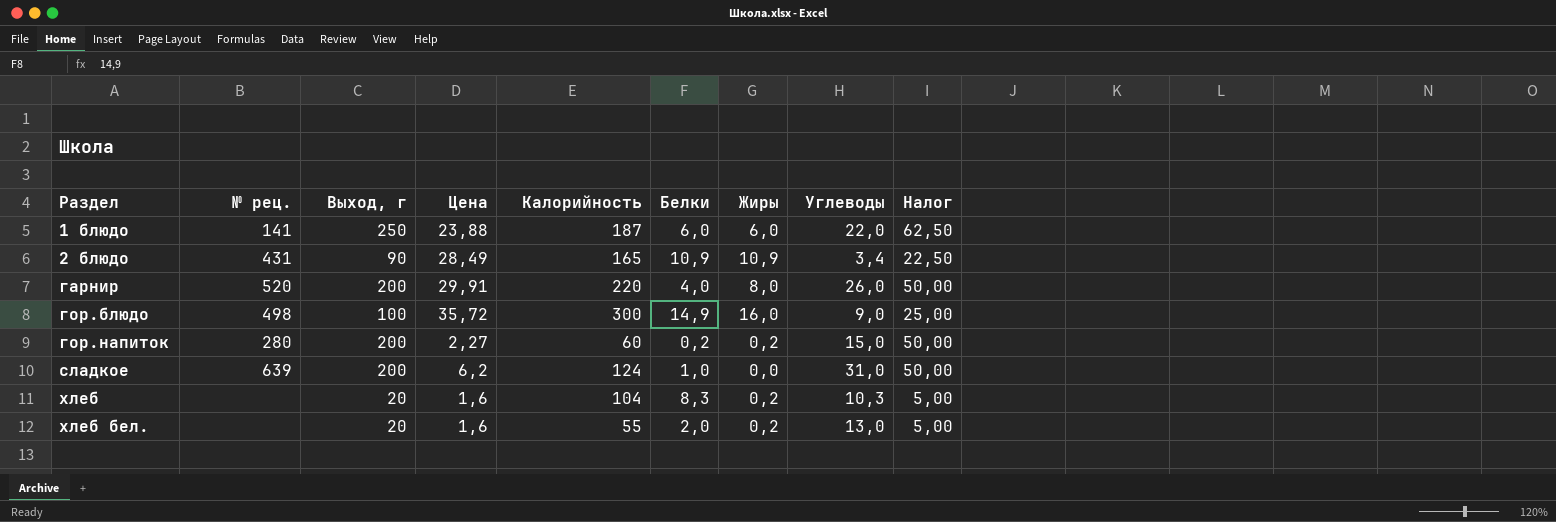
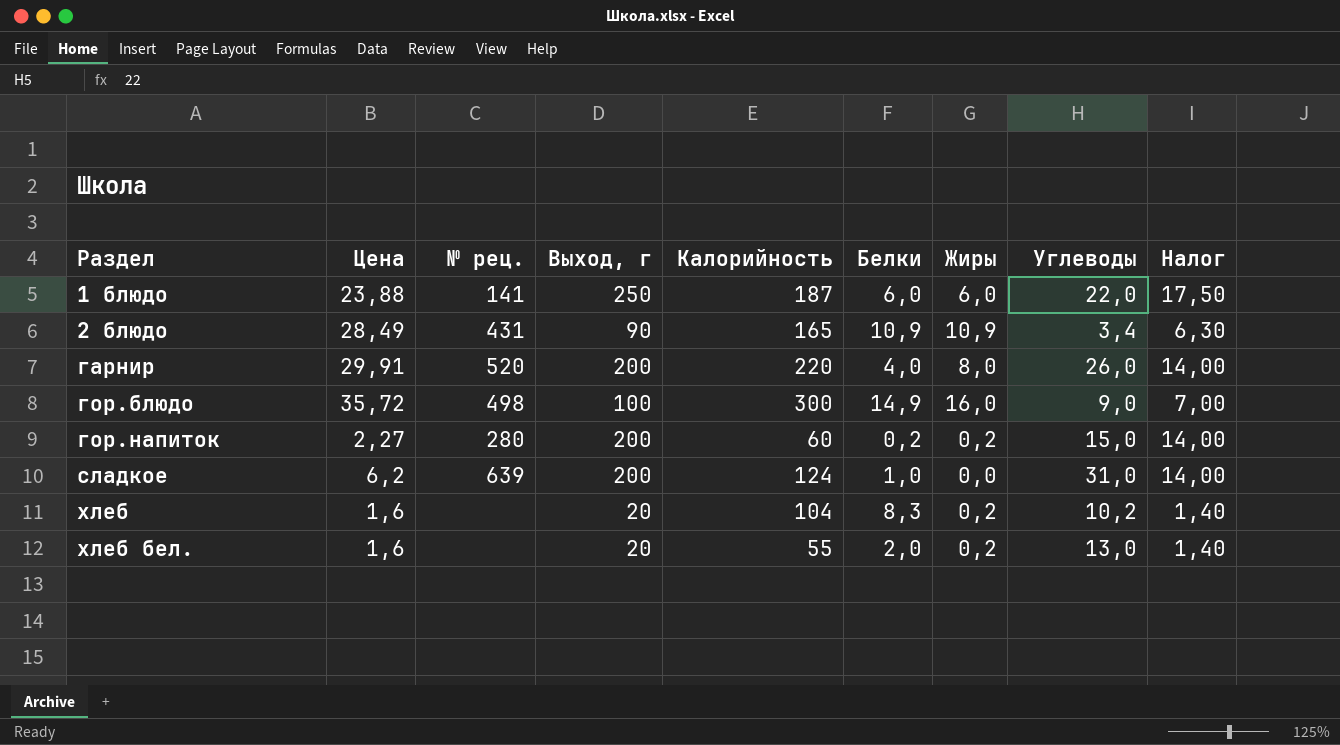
column Цена | position: 4 -> 2
column Налог | formula: [Выход, г] * 0,25 -> [Выход, г] * 0,07
хлеб | Углеводы: 10,3 -> 10,2

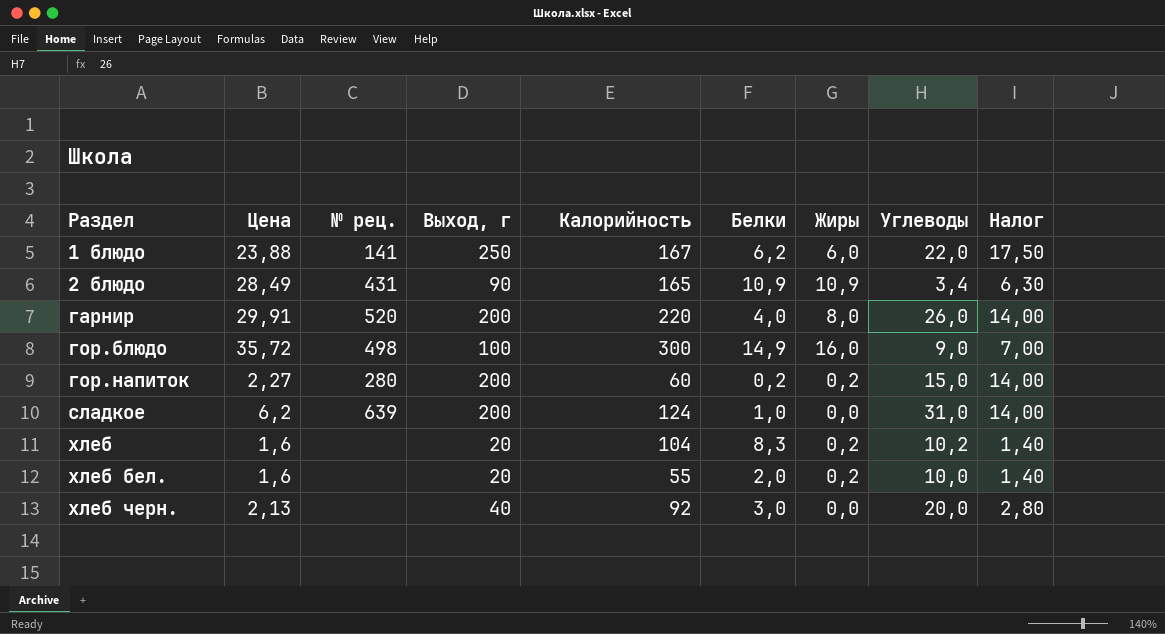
1 блюдо | Калорийность: 187 -> 167
1 блюдо | Белки: 6,0 -> 6,2
хлеб бел. | Углеводы: 13,0 -> 10,0
row хлеб черн.: none -> 2,13 | none | 40 | 92 | 3,0 | 0,0 | 20,0 | 2,80

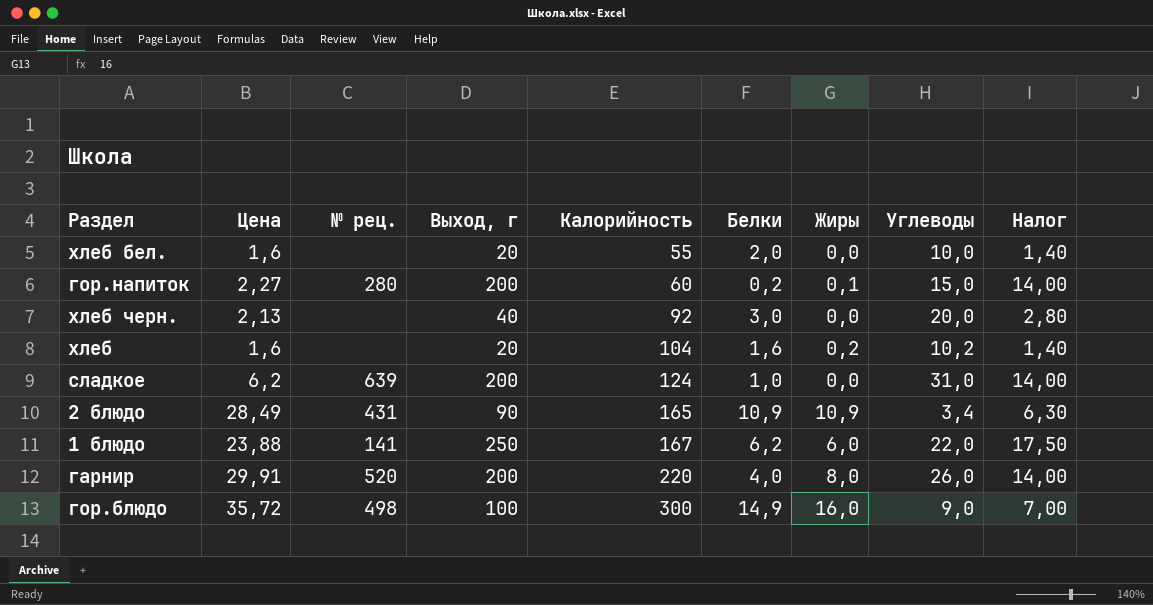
row order: Раздел ascending -> Калорийность ascending
хлеб бел. | Жиры: 0,2 -> 0,0
гор.напиток | Жиры: 0,2 -> 0,1
хлеб | Белки: 8,3 -> 1,6

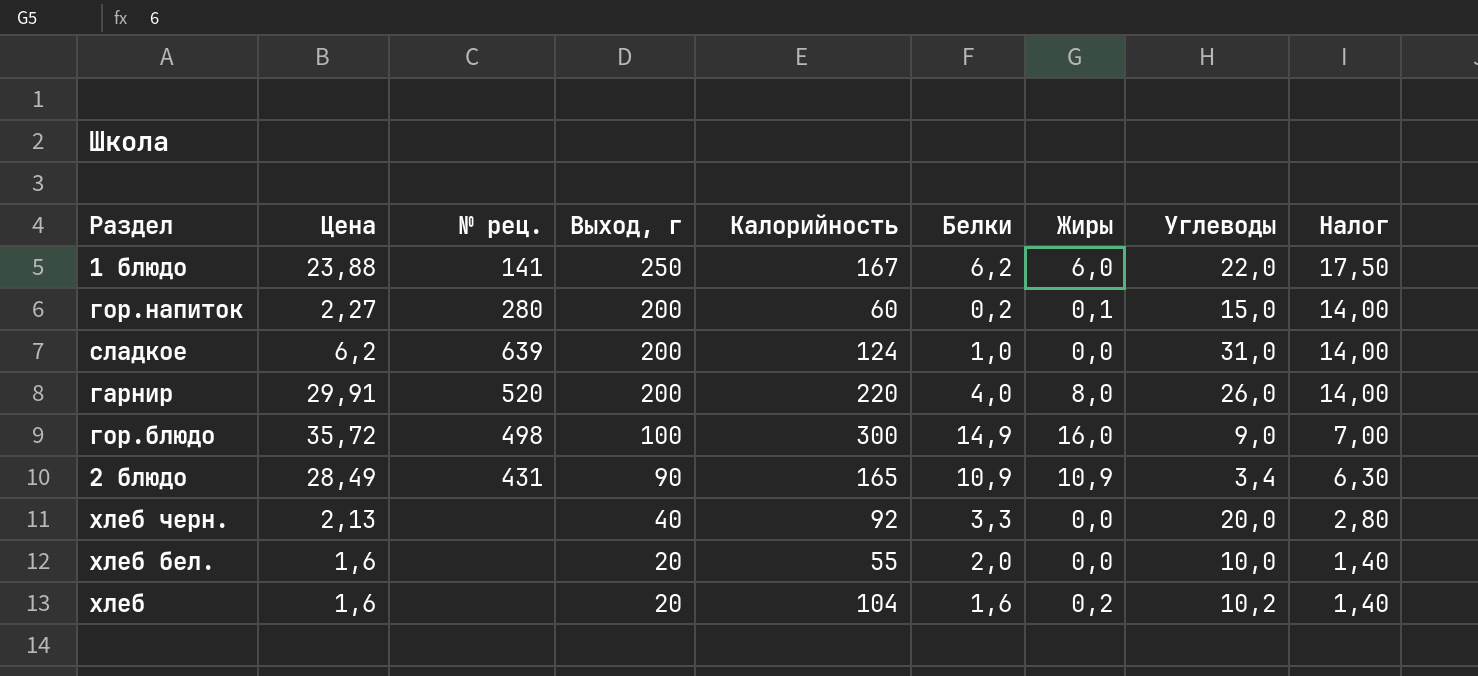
row order: Калорийность ascending -> Выход, г descending
хлеб черн. | Белки: 3,0 -> 3,3

